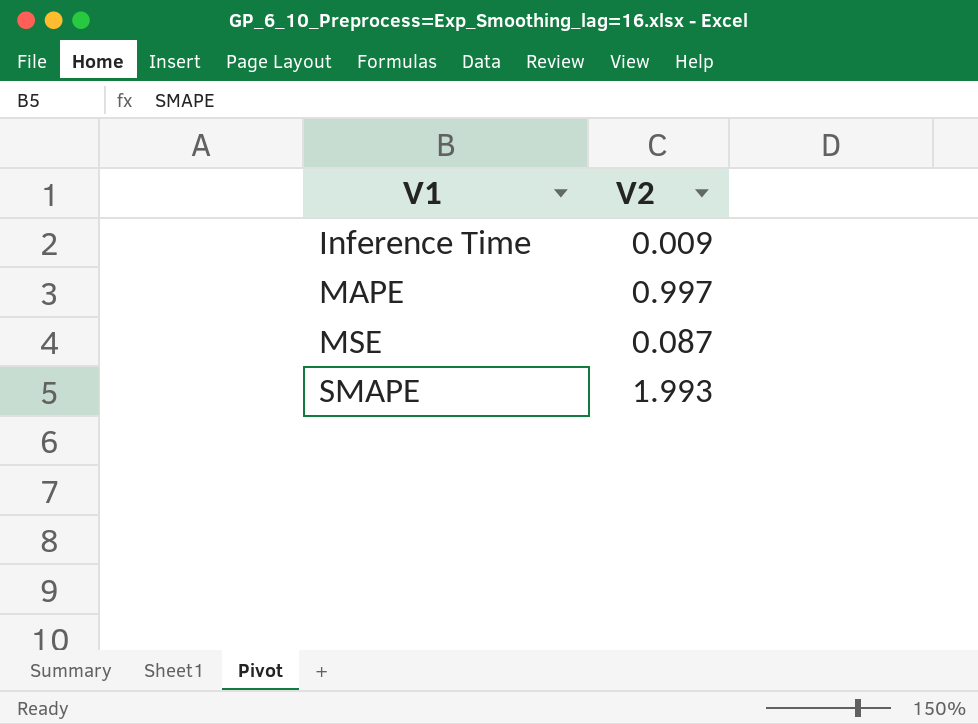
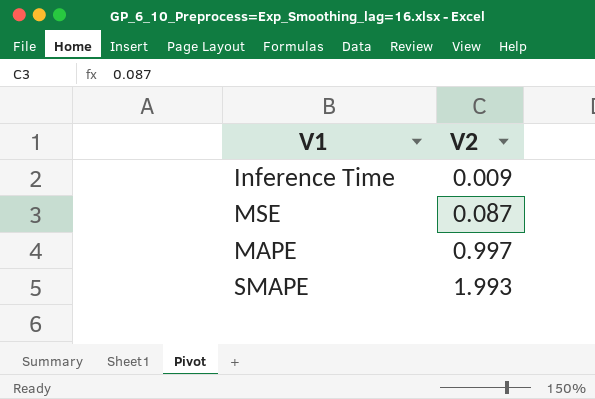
row order: V1 ascending -> V2 ascending

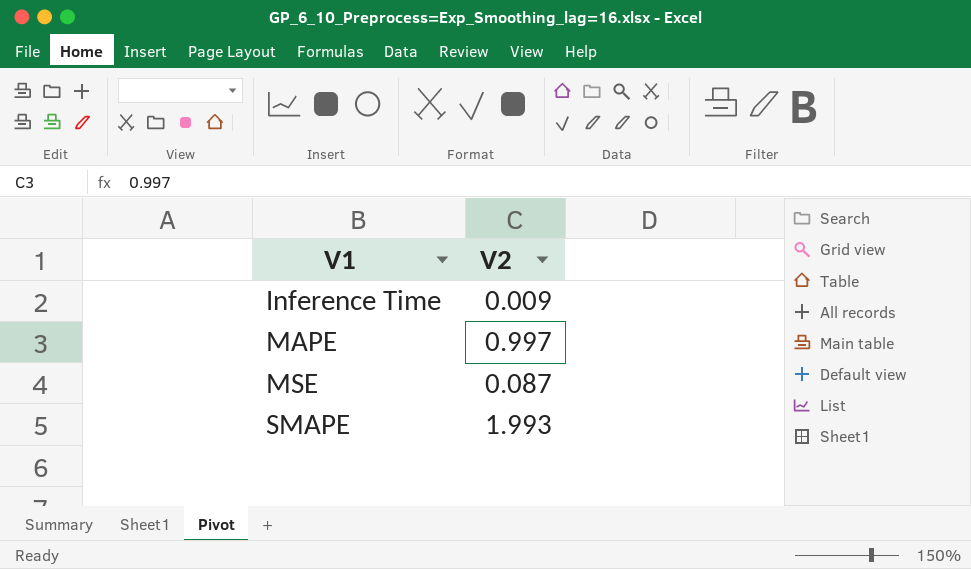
row order: V2 ascending -> V1 ascending

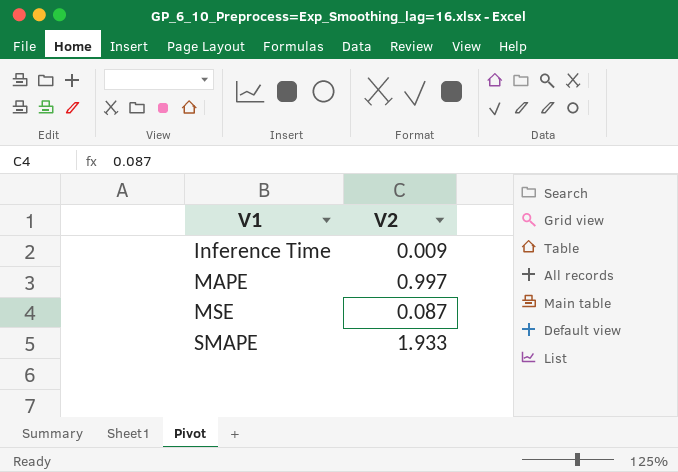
SMAPE | V2: 1.993 -> 1.933

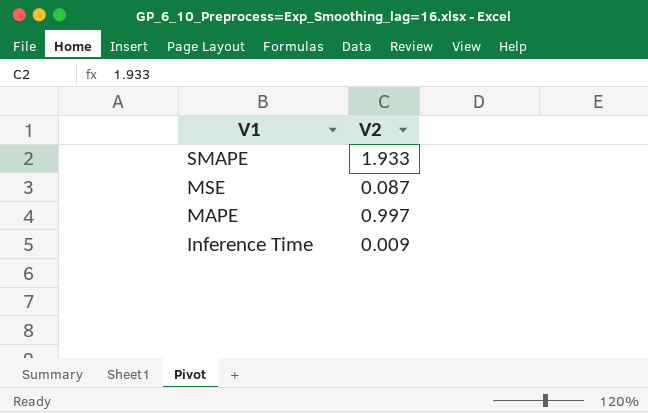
row order: V1 ascending -> V1 descending

